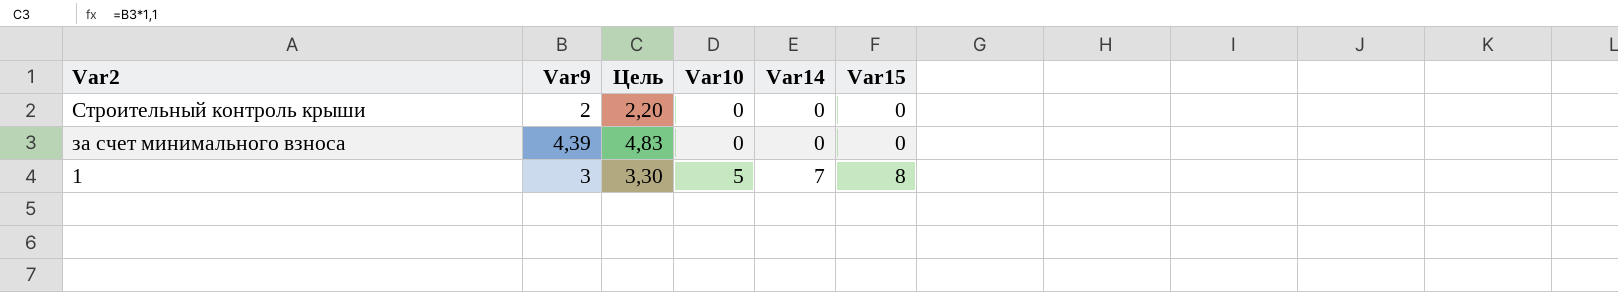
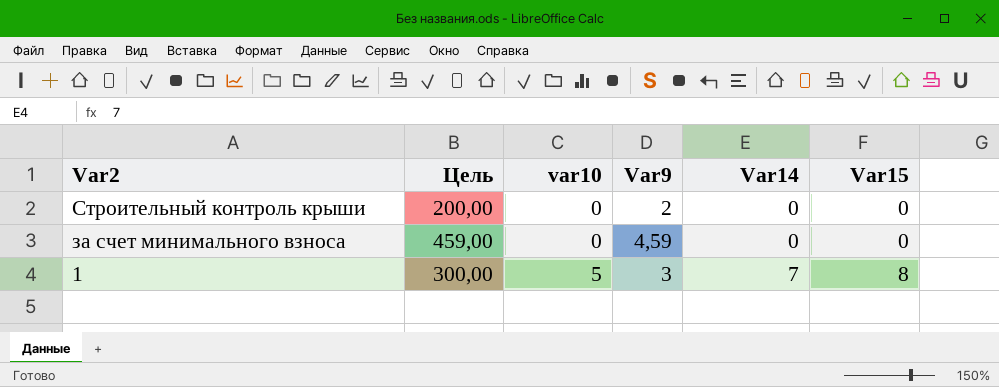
column Цель | formula: [Var9] * 1,1 -> [Var9] * 100
column name: Var10 -> var10
column Var9 | position: 2 -> 4
за счет минимального взноса | Var9: 4,39 -> 4,59

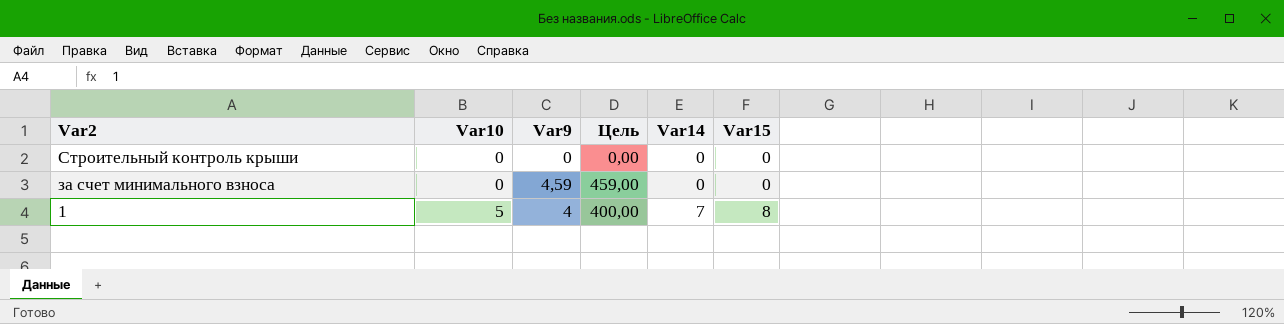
column name: var10 -> Var10
column Цель | position: 2 -> 4
Строительный контроль крыши | Var9: 2 -> 0
Строительный контроль крыши | Цель: 200,00 -> 0,00
1 | Var9: 3 -> 4
1 | Цель: 300,00 -> 400,00

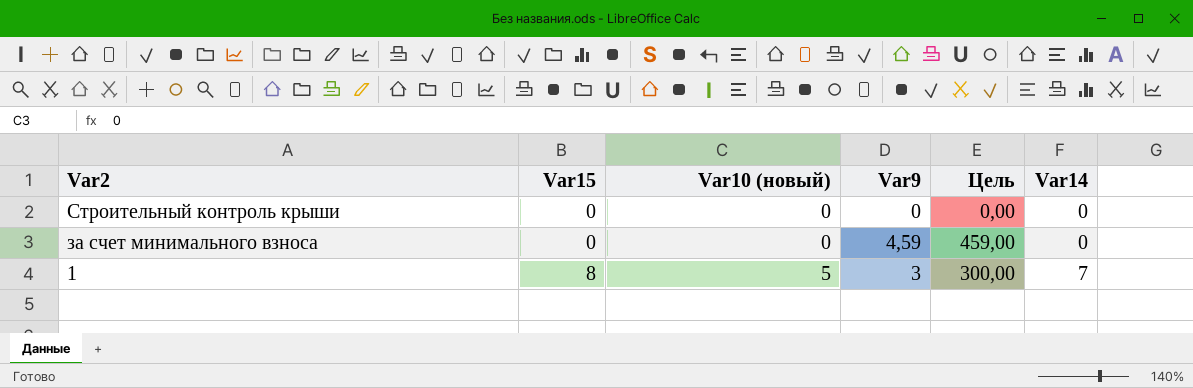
column Var15 | position: 6 -> 2
column name: Var10 -> Var10 (новый)
1 | Var9: 4 -> 3
1 | Цель: 400,00 -> 300,00

